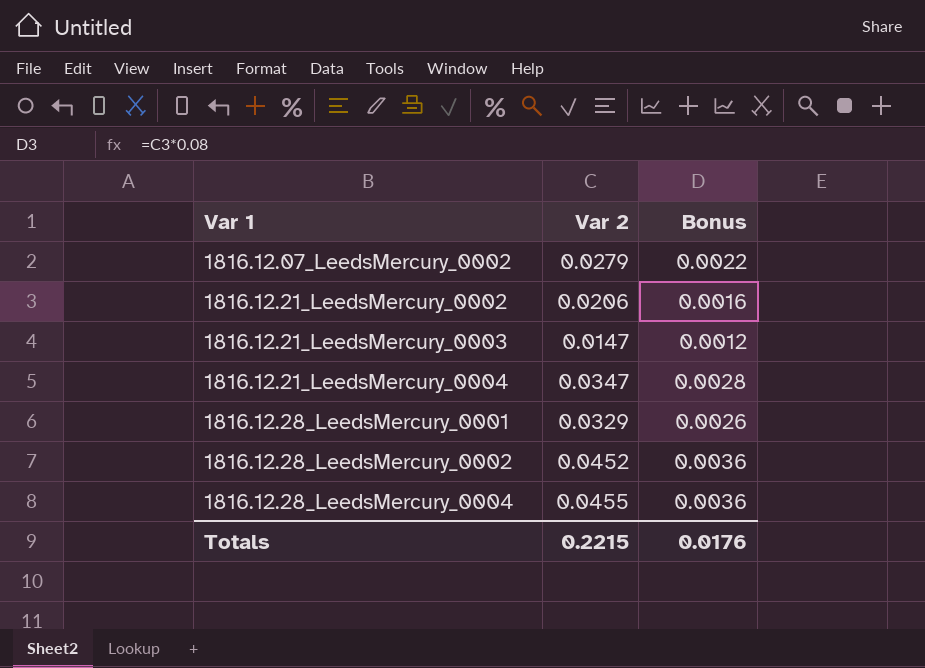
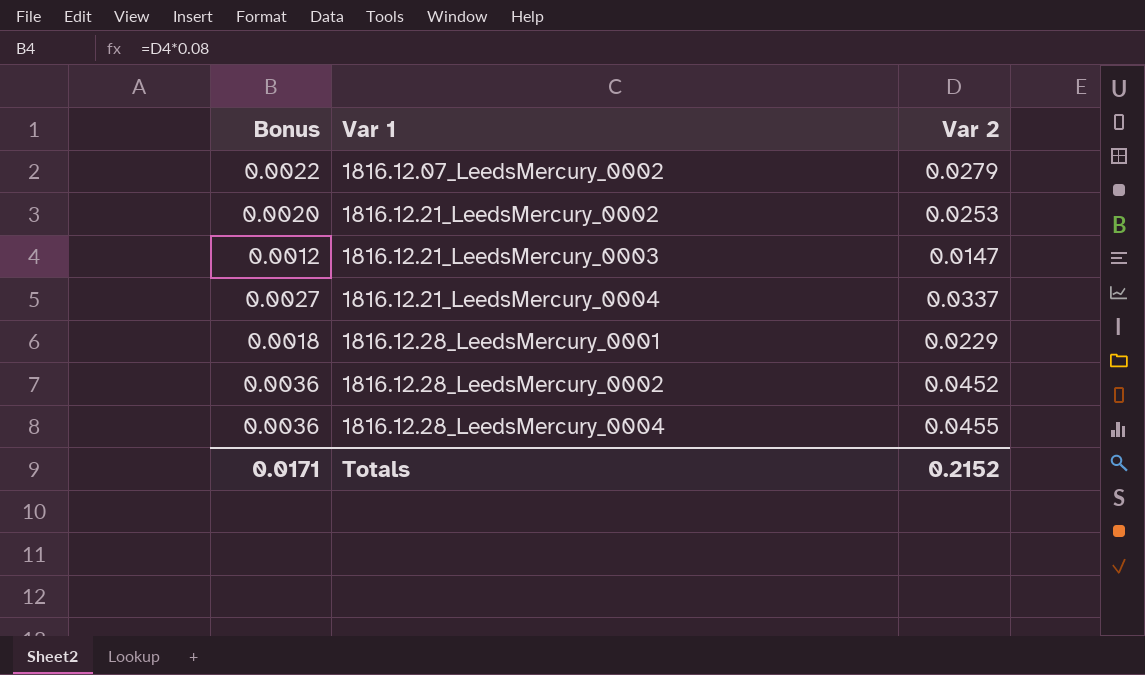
column Bonus | position: 3 -> 1
1816.12.21_LeedsMercury_0002 | Bonus: 0.0016 -> 0.0020
1816.12.21_LeedsMercury_0002 | Var 2: 0.0206 -> 0.0253
1816.12.21_LeedsMercury_0004 | Bonus: 0.0028 -> 0.0027
1816.12.21_LeedsMercury_0004 | Var 2: 0.0347 -> 0.0337
1816.12.28_LeedsMercury_0001 | Bonus: 0.0026 -> 0.0018
1816.12.28_LeedsMercury_0001 | Var 2: 0.0329 -> 0.0229
Totals | Bonus: 0.0176 -> 0.0171
Totals | Var 2: 0.2215 -> 0.2152

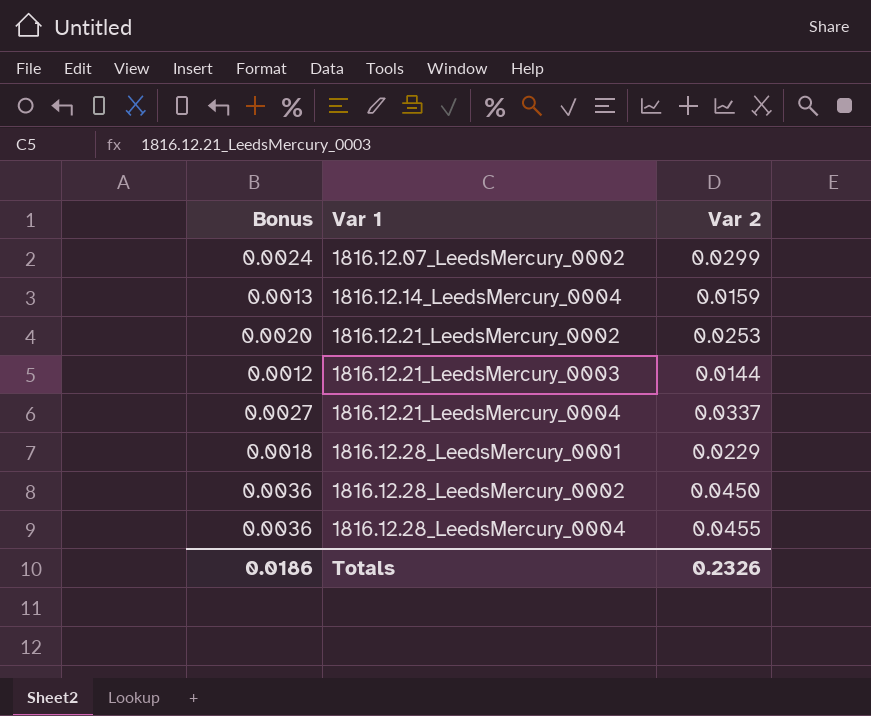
1816.12.07_LeedsMercury_0002 | Bonus: 0.0022 -> 0.0024
1816.12.07_LeedsMercury_0002 | Var 2: 0.0279 -> 0.0299
row 1816.12.14_LeedsMercury_0004: none -> 0.0013 | 0.0159
1816.12.21_LeedsMercury_0003 | Var 2: 0.0147 -> 0.0144
1816.12.28_LeedsMercury_0002 | Var 2: 0.0452 -> 0.0450
Totals | Bonus: 0.0171 -> 0.0186
Totals | Var 2: 0.2152 -> 0.2326

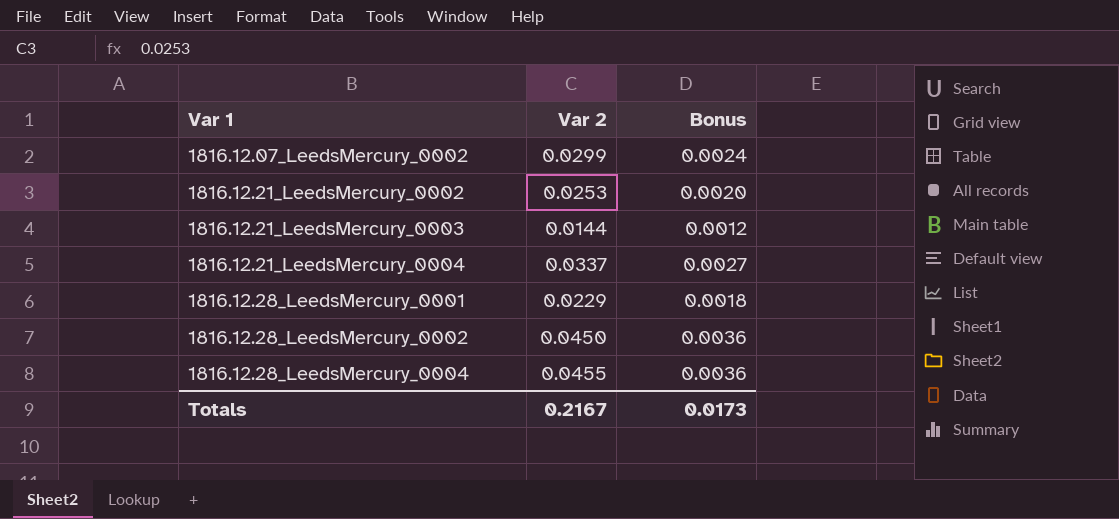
column Bonus | position: 1 -> 3
row 1816.12.14_LeedsMercury_0004: 0.0013 | 0.0159 -> none
Totals | Var 2: 0.2326 -> 0.2167
Totals | Bonus: 0.0186 -> 0.0173

